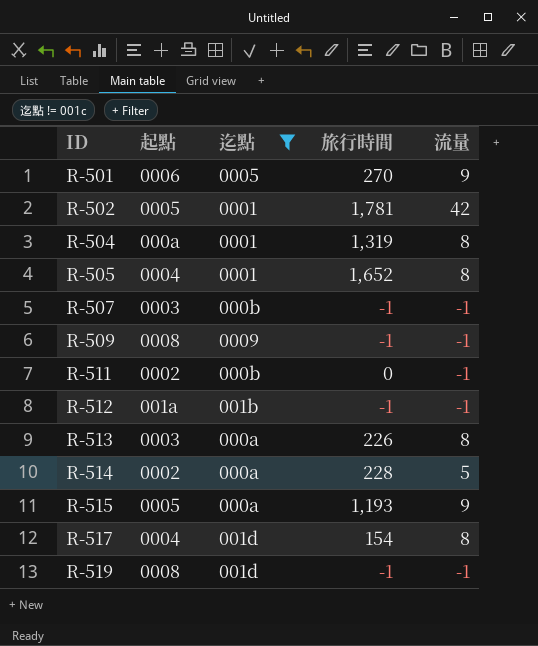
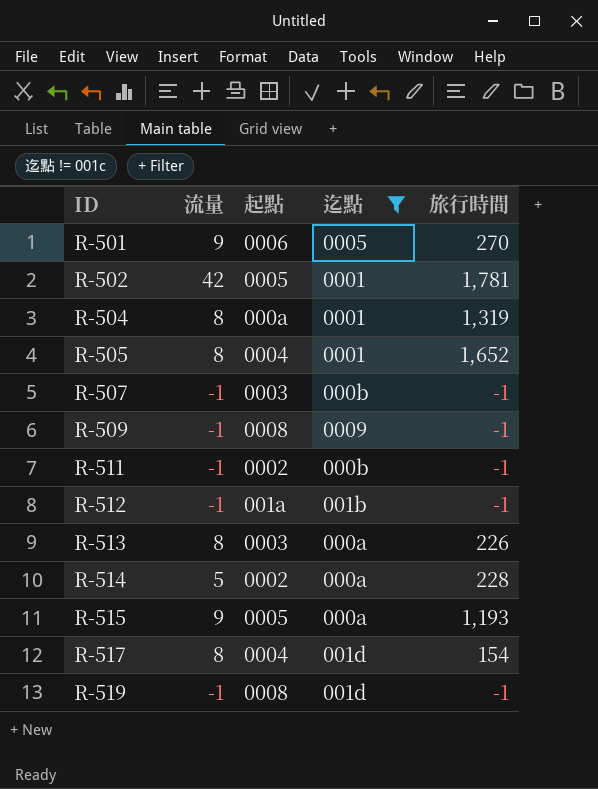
column 流量 | position: 5 -> 2
R-511 | 旅行時間: 0 -> -1

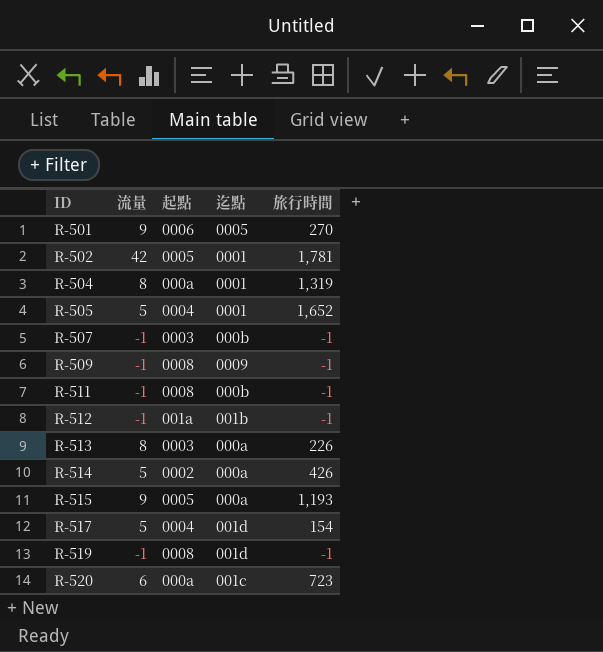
filter: 迄點 != 001c -> none
R-505 | 流量: 8 -> 5
R-511 | 起點: 0002 -> 0008
R-514 | 旅行時間: 228 -> 426
R-517 | 流量: 8 -> 5

